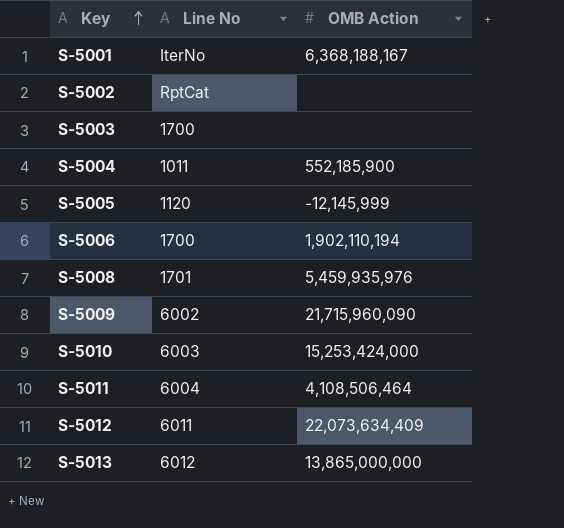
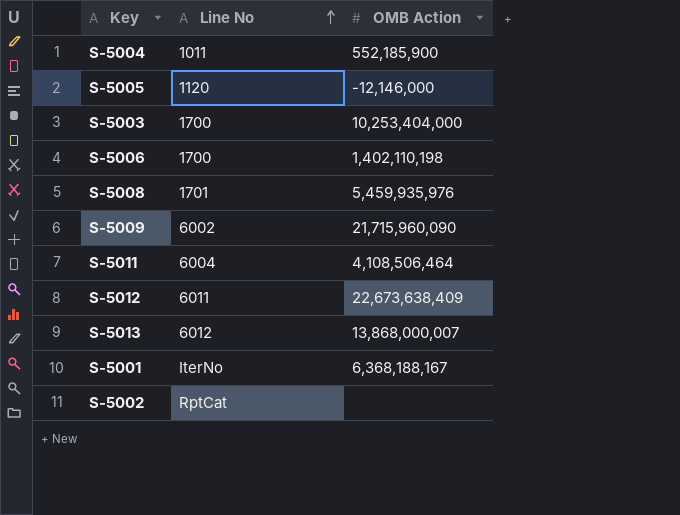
row order: Key ascending -> Line No ascending
row S-5010: 6003 | 15,253,424,000 -> none
S-5005 | OMB Action: -12,145,999 -> -12,146,000
S-5003 | OMB Action: none -> 10,253,404,000
S-5006 | OMB Action: 1,902,110,194 -> 1,402,110,198
S-5012 | OMB Action: 22,073,634,409 -> 22,673,638,409
S-5013 | OMB Action: 13,865,000,000 -> 13,868,000,007

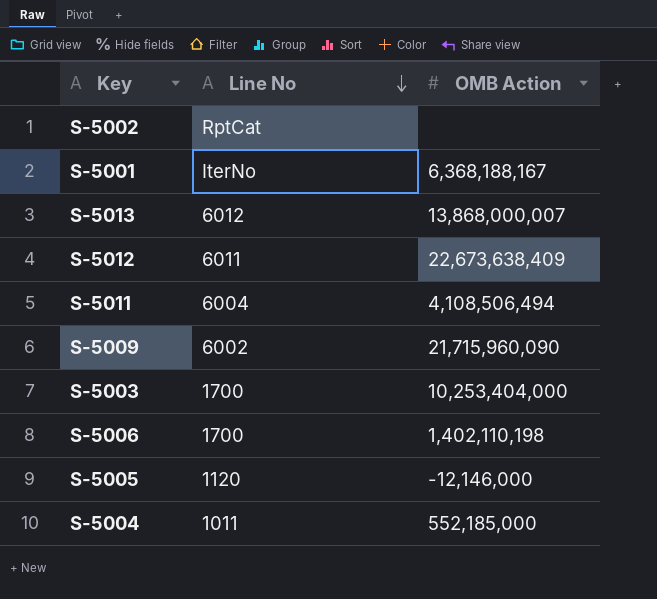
row order: Line No ascending -> Line No descending
row S-5008: 1701 | 5,459,935,976 -> none
S-5011 | OMB Action: 4,108,506,464 -> 4,108,506,494
S-5004 | OMB Action: 552,185,900 -> 552,185,000

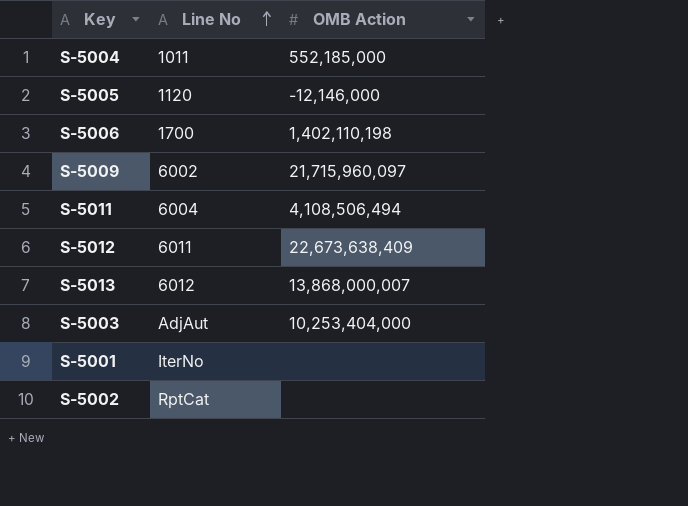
row order: Line No descending -> Line No ascending
S-5009 | OMB Action: 21,715,960,090 -> 21,715,960,097
S-5003 | Line No: 1700 -> AdjAut
S-5001 | OMB Action: 6,368,188,167 -> none

